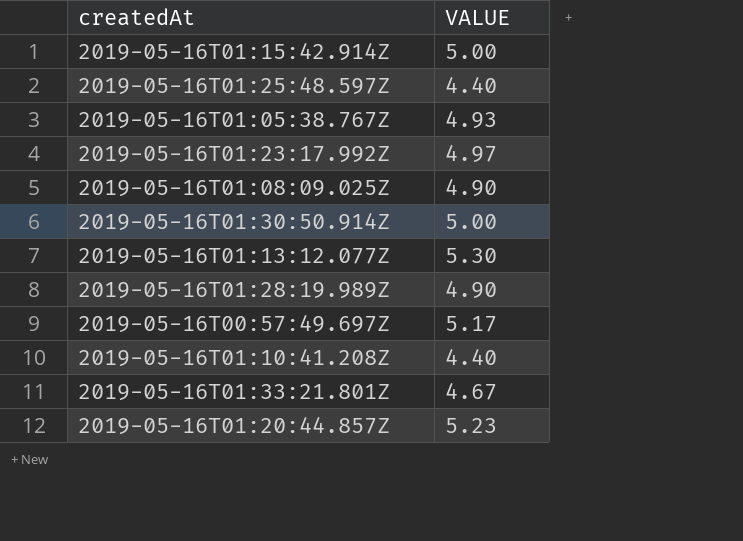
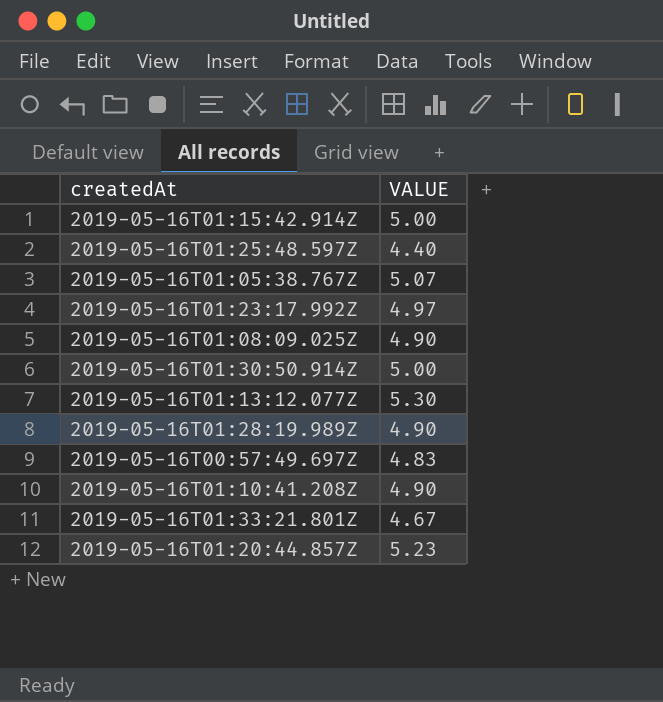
2019-05-16T01:05:38.767Z | VALUE: 4.93 -> 5.07
2019-05-16T00:57:49.697Z | VALUE: 5.17 -> 4.83
2019-05-16T01:10:41.208Z | VALUE: 4.40 -> 4.90

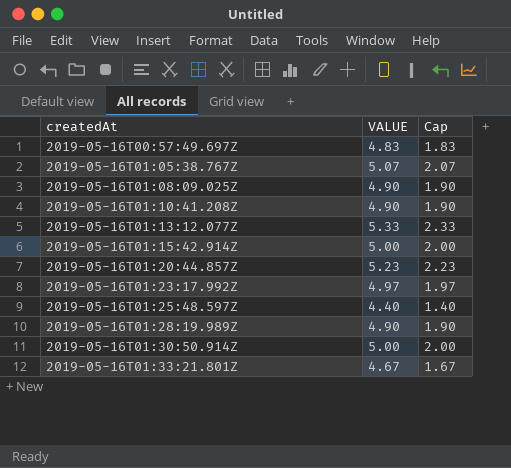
row order: none -> createdAt ascending
column Cap | formula: none -> [VALUE] - 3
2019-05-16T01:13:12.077Z | VALUE: 5.30 -> 5.33

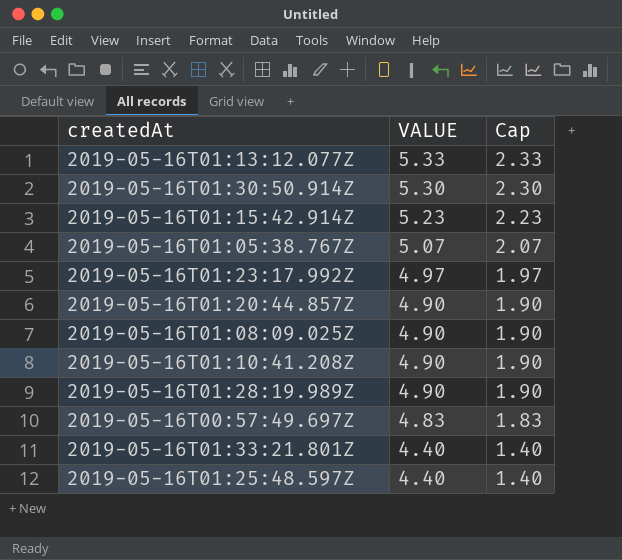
row order: createdAt ascending -> VALUE descending
2019-05-16T01:30:50.914Z | VALUE: 5.00 -> 5.30
2019-05-16T01:30:50.914Z | Cap: 2.00 -> 2.30
2019-05-16T01:15:42.914Z | VALUE: 5.00 -> 5.23
2019-05-16T01:15:42.914Z | Cap: 2.00 -> 2.23
2019-05-16T01:20:44.857Z | VALUE: 5.23 -> 4.90
2019-05-16T01:20:44.857Z | Cap: 2.23 -> 1.90
2019-05-16T01:33:21.801Z | VALUE: 4.67 -> 4.40
2019-05-16T01:33:21.801Z | Cap: 1.67 -> 1.40

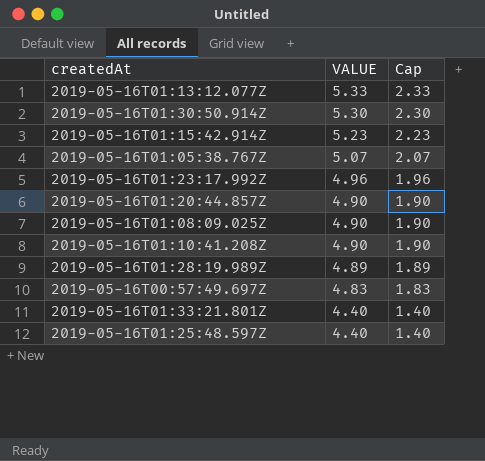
2019-05-16T01:23:17.992Z | VALUE: 4.97 -> 4.96
2019-05-16T01:23:17.992Z | Cap: 1.97 -> 1.96
2019-05-16T01:28:19.989Z | VALUE: 4.90 -> 4.89
2019-05-16T01:28:19.989Z | Cap: 1.90 -> 1.89

